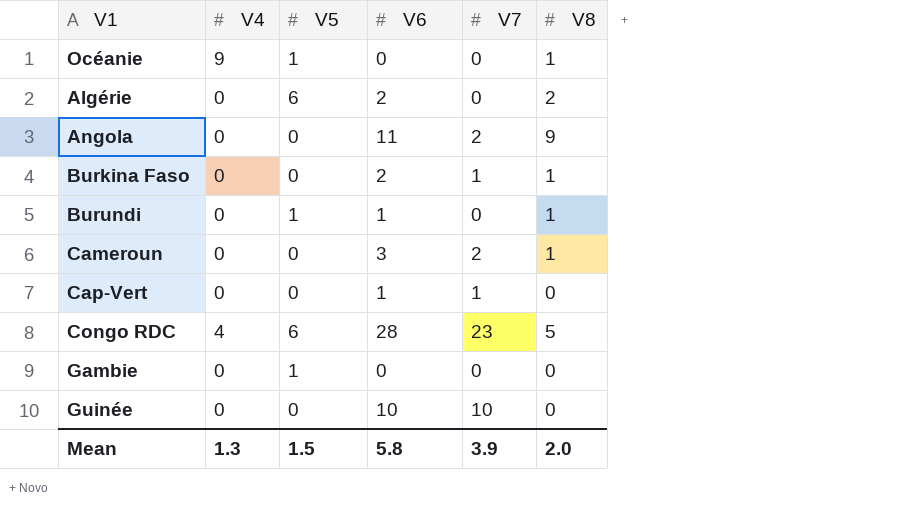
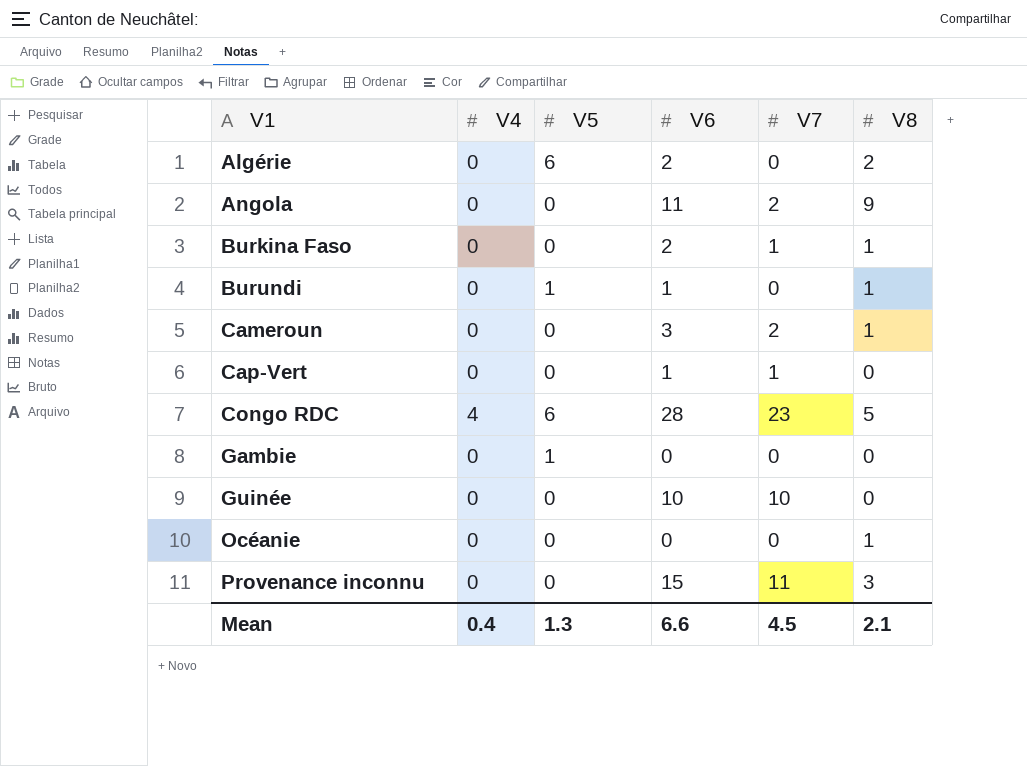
row order: none -> V1 ascending
Océanie | V4: 9 -> 0
Océanie | V5: 1 -> 0
row Provenance inconnu: none -> 0 | 0 | 15 | 11 | 3
Mean | V4: 1.3 -> 0.4
Mean | V5: 1.5 -> 1.3
Mean | V6: 5.8 -> 6.6
Mean | V7: 3.9 -> 4.5
Mean | V8: 2.0 -> 2.1

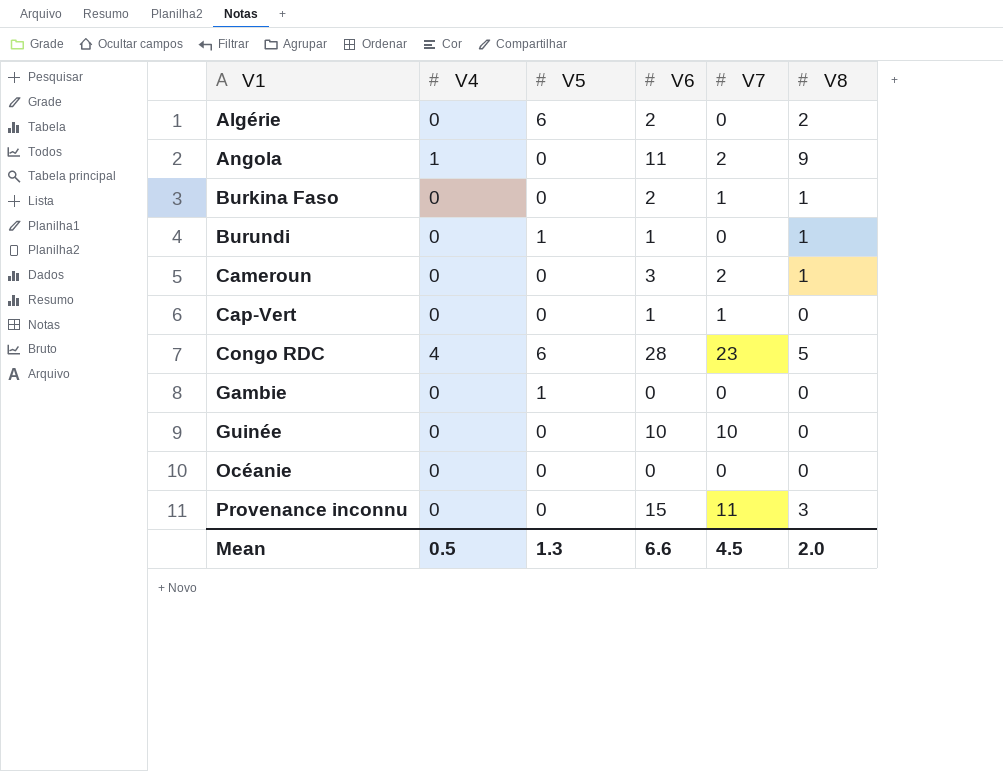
Angola | V4: 0 -> 1
Océanie | V8: 1 -> 0
Mean | V4: 0.4 -> 0.5
Mean | V8: 2.1 -> 2.0

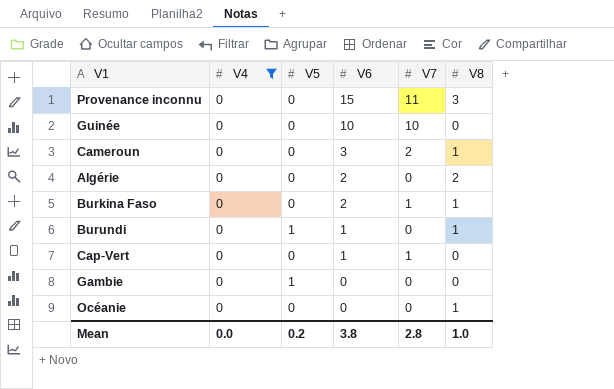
filter: none -> V4 = 0
row order: V1 ascending -> V6 descending
Algérie | V5: 6 -> 0
Océanie | V8: 0 -> 1
Mean | V4: 0.5 -> 0.0
Mean | V5: 1.3 -> 0.2
Mean | V6: 6.6 -> 3.8
Mean | V7: 4.5 -> 2.8
Mean | V8: 2.0 -> 1.0

